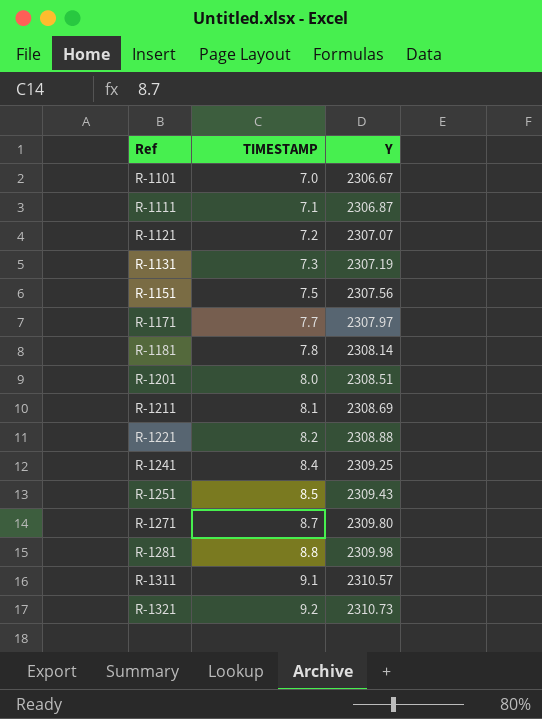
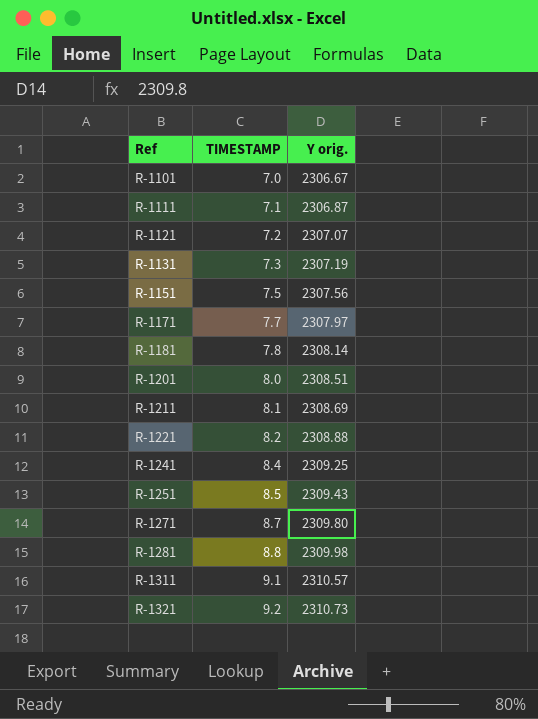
column name: Y -> Y orig.

